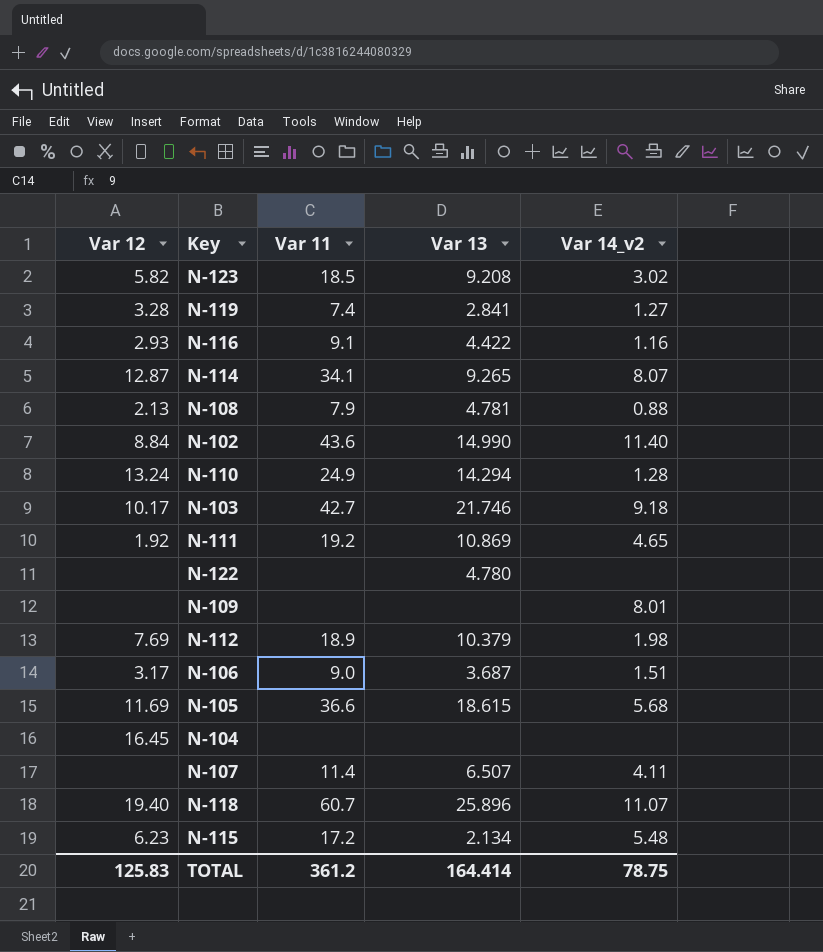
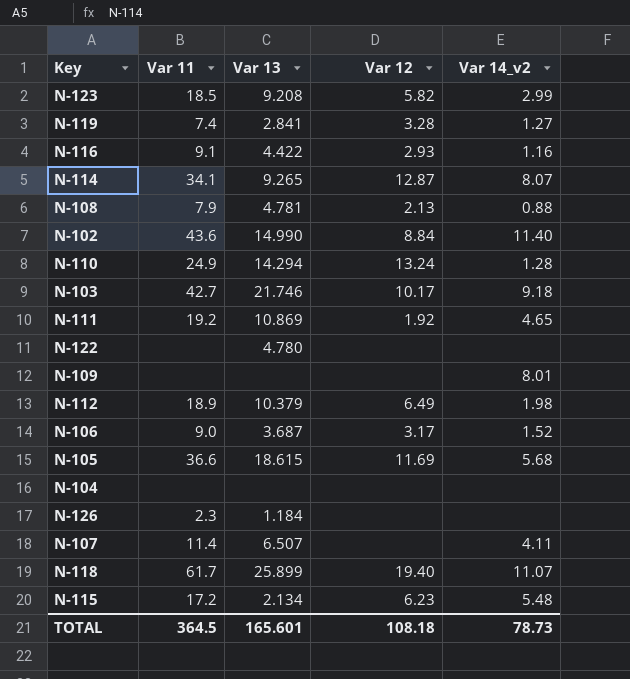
column Var 12 | position: 1 -> 4
N-123 | Var 14_v2: 3.02 -> 2.99
N-112 | Var 12: 7.69 -> 6.49
N-106 | Var 14_v2: 1.51 -> 1.52
N-104 | Var 12: 16.45 -> none
row N-126: none -> 2.3 | 1.184 | none | none
N-118 | Var 11: 60.7 -> 61.7
N-118 | Var 13: 25.896 -> 25.899
TOTAL | Var 11: 361.2 -> 364.5
TOTAL | Var 13: 164.414 -> 165.601
TOTAL | Var 12: 125.83 -> 108.18
TOTAL | Var 14_v2: 78.75 -> 78.73

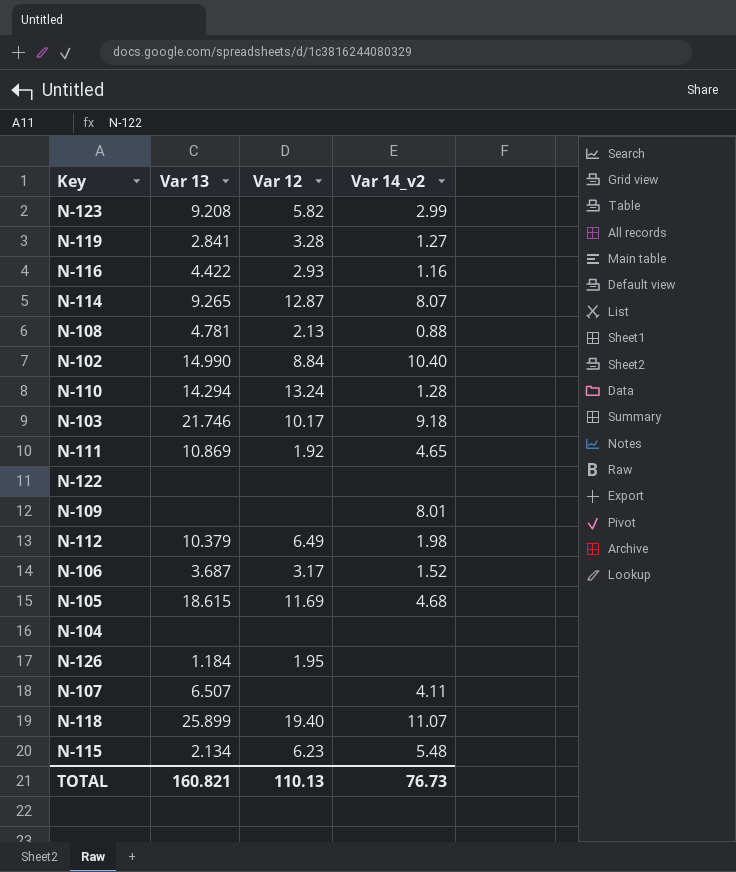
column Var 11 | position: 2 -> none
N-102 | Var 14_v2: 11.40 -> 10.40
N-122 | Var 13: 4.780 -> none
N-105 | Var 14_v2: 5.68 -> 4.68
N-126 | Var 12: none -> 1.95
TOTAL | Var 13: 165.601 -> 160.821
TOTAL | Var 12: 108.18 -> 110.13
TOTAL | Var 14_v2: 78.73 -> 76.73

